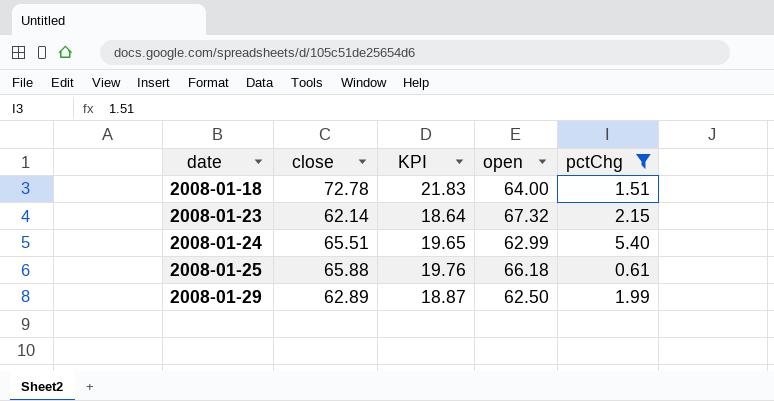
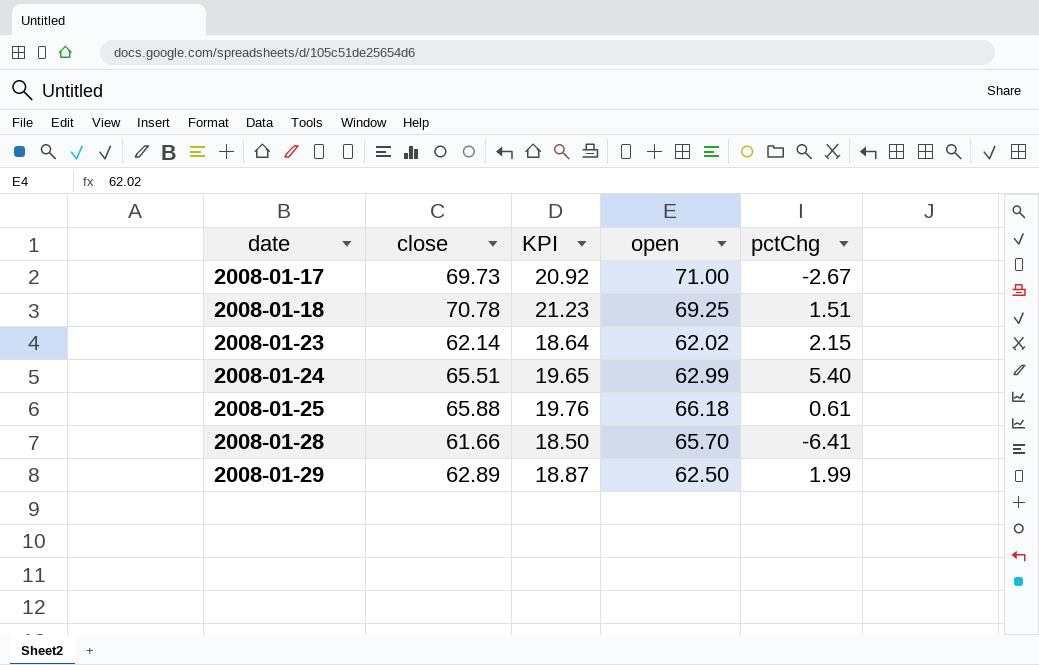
filter: pctChg >= 0.61 -> none
2008-01-18 | close: 72.78 -> 70.78
2008-01-18 | KPI: 21.83 -> 21.23
2008-01-18 | open: 64.00 -> 69.25
2008-01-23 | open: 67.32 -> 62.02

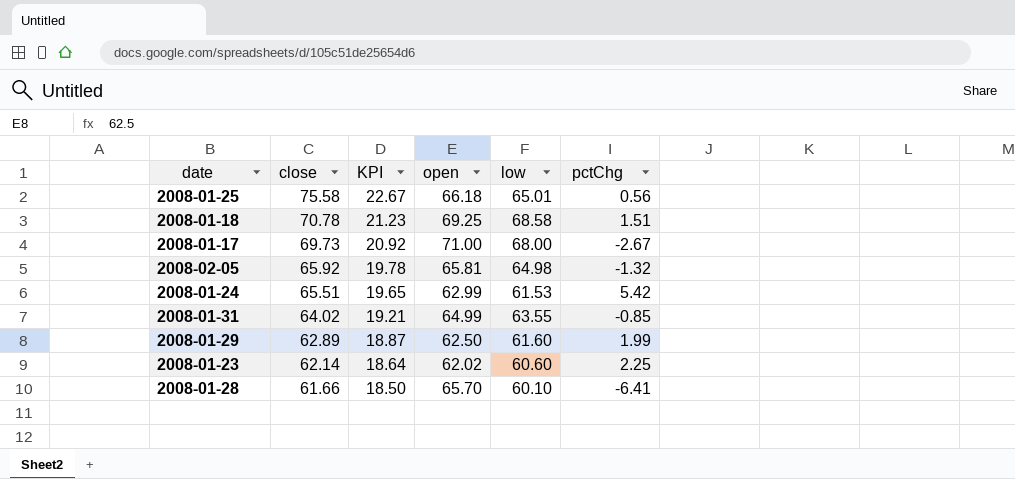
row order: date ascending -> close descending
column low | position: none -> 5
2008-01-25 | close: 65.88 -> 75.58
2008-01-25 | KPI: 19.76 -> 22.67
2008-01-25 | pctChg: 0.61 -> 0.56
row 2008-02-05: none -> 65.92 | 19.78 | 65.81 | 64.98 | -1.32
2008-01-24 | pctChg: 5.40 -> 5.42
row 2008-01-31: none -> 64.02 | 19.21 | 64.99 | 63.55 | -0.85
2008-01-23 | pctChg: 2.15 -> 2.25

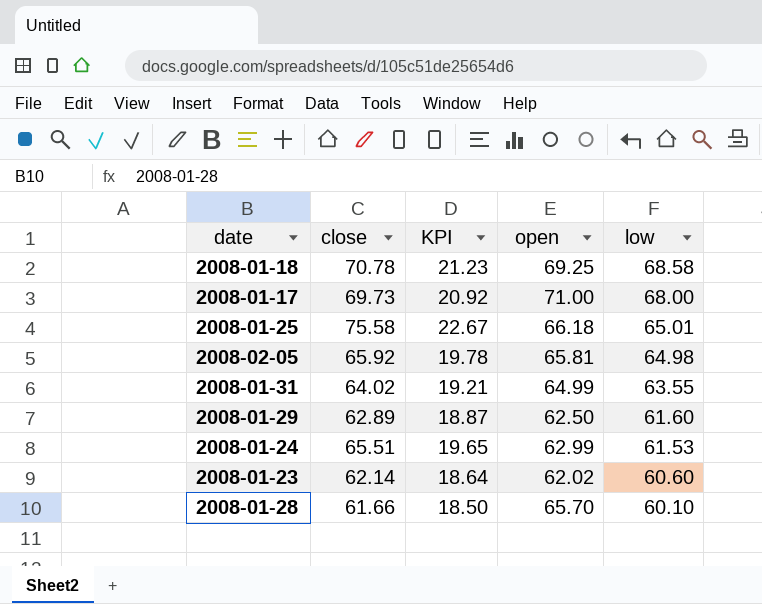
row order: close descending -> low descending
column pctChg | position: 6 -> none

